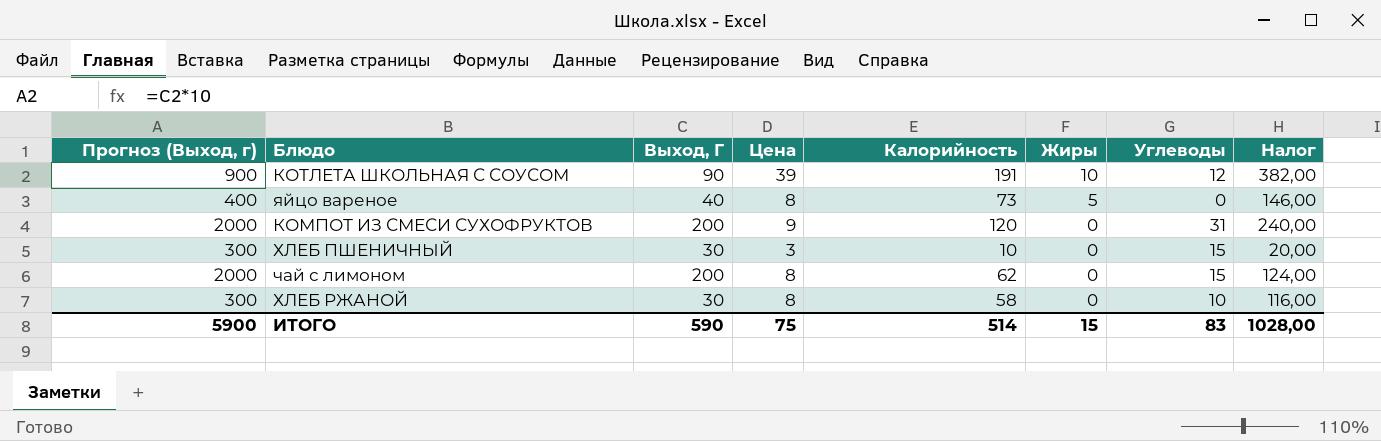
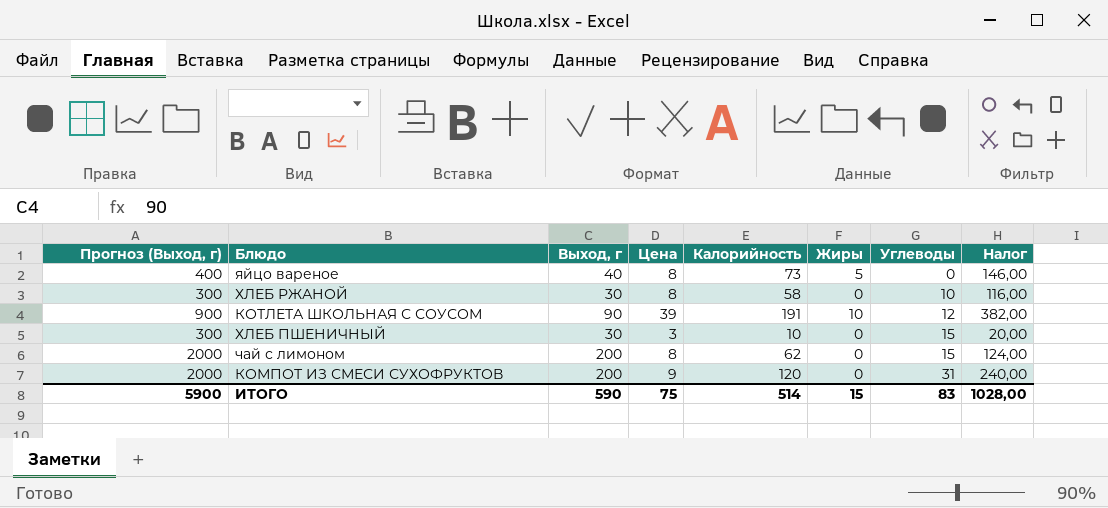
row order: Жиры descending -> Углеводы ascending
column name: Выход, Г -> Выход, г

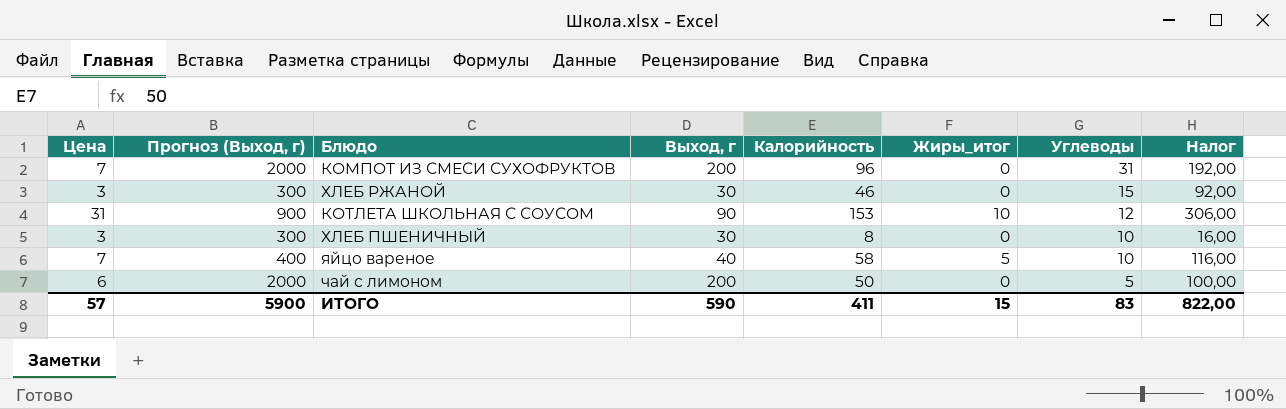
row order: Углеводы ascending -> Углеводы descending
column Цена | position: 4 -> 1
column name: Жиры -> Жиры_итог
КОМПОТ ИЗ СМЕСИ СУХОФРУКТОВ | Цена: 9 -> 7
КОМПОТ ИЗ СМЕСИ СУХОФРУКТОВ | Калорийность: 120 -> 96
КОМПОТ ИЗ СМЕСИ СУХОФРУКТОВ | Налог: 240,00 -> 192,00
ХЛЕБ РЖАНОЙ | Цена: 8 -> 3
ХЛЕБ РЖАНОЙ | Калорийность: 58 -> 46
ХЛЕБ РЖАНОЙ | Углеводы: 10 -> 15
ХЛЕБ РЖАНОЙ | Налог: 116,00 -> 92,00
КОТЛЕТА ШКОЛЬНАЯ С СОУСОМ | Цена: 39 -> 31
КОТЛЕТА ШКОЛЬНАЯ С СОУСОМ | Калорийность: 191 -> 153
КОТЛЕТА ШКОЛЬНАЯ С СОУСОМ | Налог: 382,00 -> 306,00
ХЛЕБ ПШЕНИЧНЫЙ | Калорийность: 10 -> 8
ХЛЕБ ПШЕНИЧНЫЙ | Углеводы: 15 -> 10
ХЛЕБ ПШЕНИЧНЫЙ | Налог: 20,00 -> 16,00
яйцо вареное | Цена: 8 -> 7
яйцо вареное | Калорийность: 73 -> 58
яйцо вареное | Углеводы: 0 -> 10
яйцо вареное | Налог: 146,00 -> 116,00
чай с лимоном | Цена: 8 -> 6
чай с лимоном | Калорийность: 62 -> 50
чай с лимоном | Углеводы: 15 -> 5
чай с лимоном | Налог: 124,00 -> 100,00
ИТОГО | Цена: 75 -> 57
ИТОГО | Калорийность: 514 -> 411
ИТОГО | Налог: 1028,00 -> 822,00

